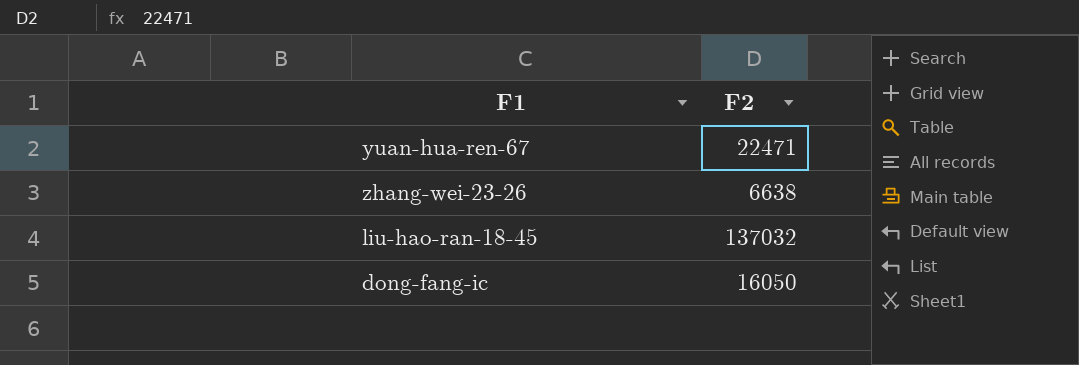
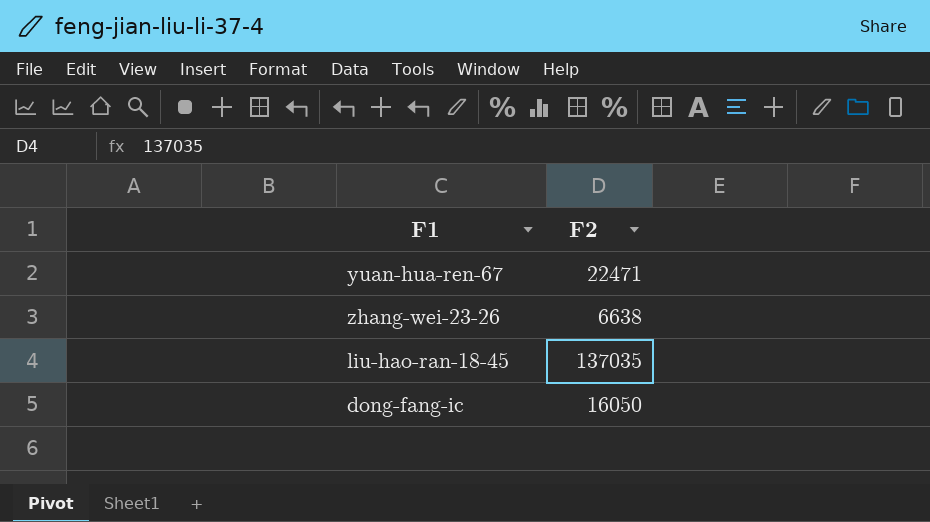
liu-hao-ran-18-45 | F2: 137032 -> 137035

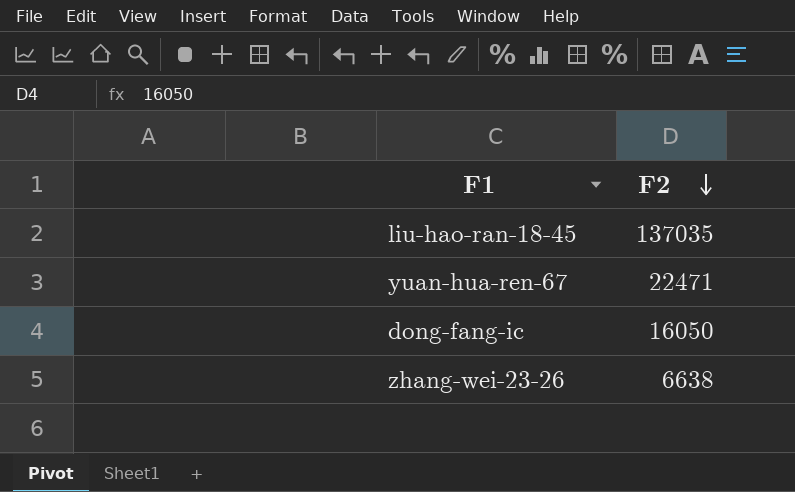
row order: none -> F2 descending

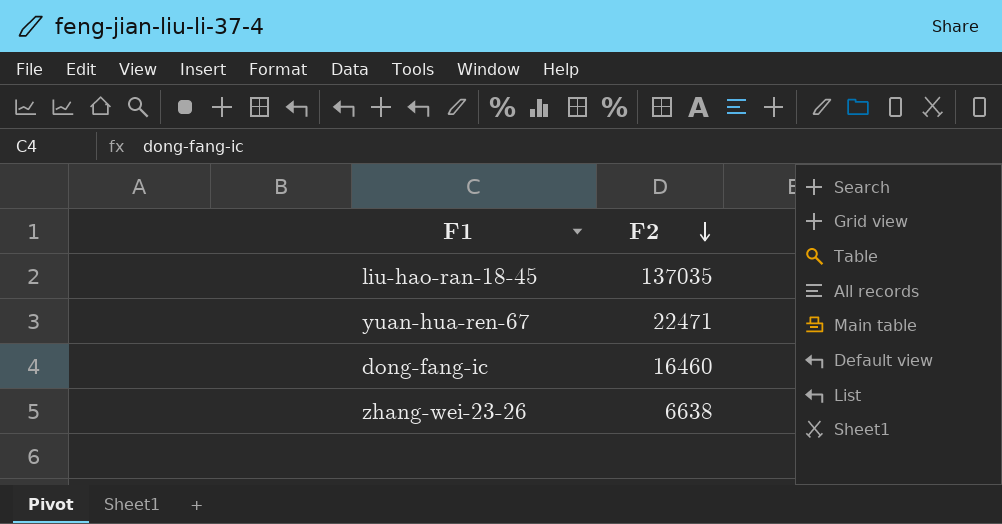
dong-fang-ic | F2: 16050 -> 16460

